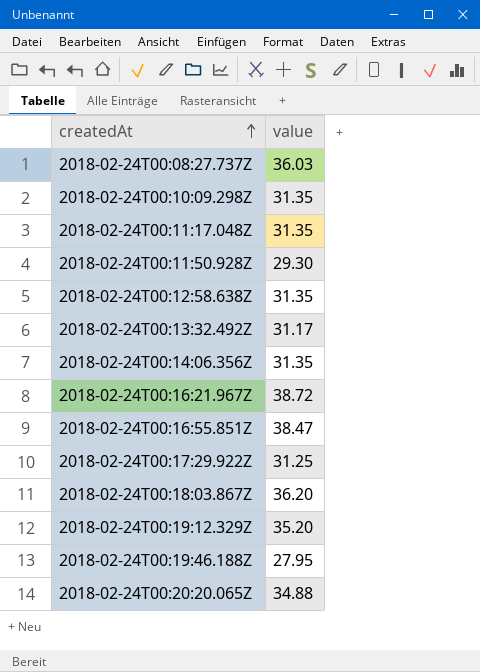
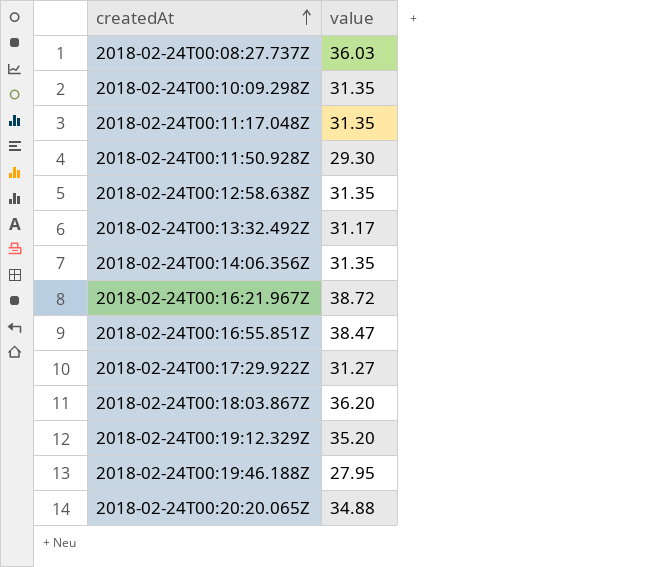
2018-02-24T00:17:29.922Z | value: 31.25 -> 31.27

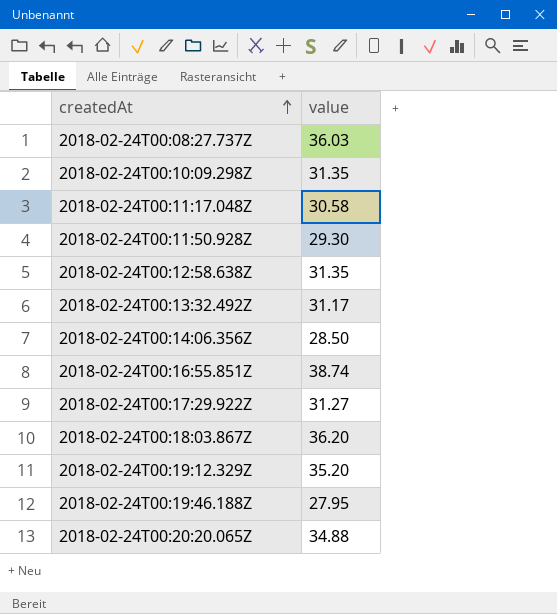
row 2018-02-24T00:16:21.967Z: 38.72 -> none
2018-02-24T00:11:17.048Z | value: 31.35 -> 30.58
2018-02-24T00:14:06.356Z | value: 31.35 -> 28.50
2018-02-24T00:16:55.851Z | value: 38.47 -> 38.74

